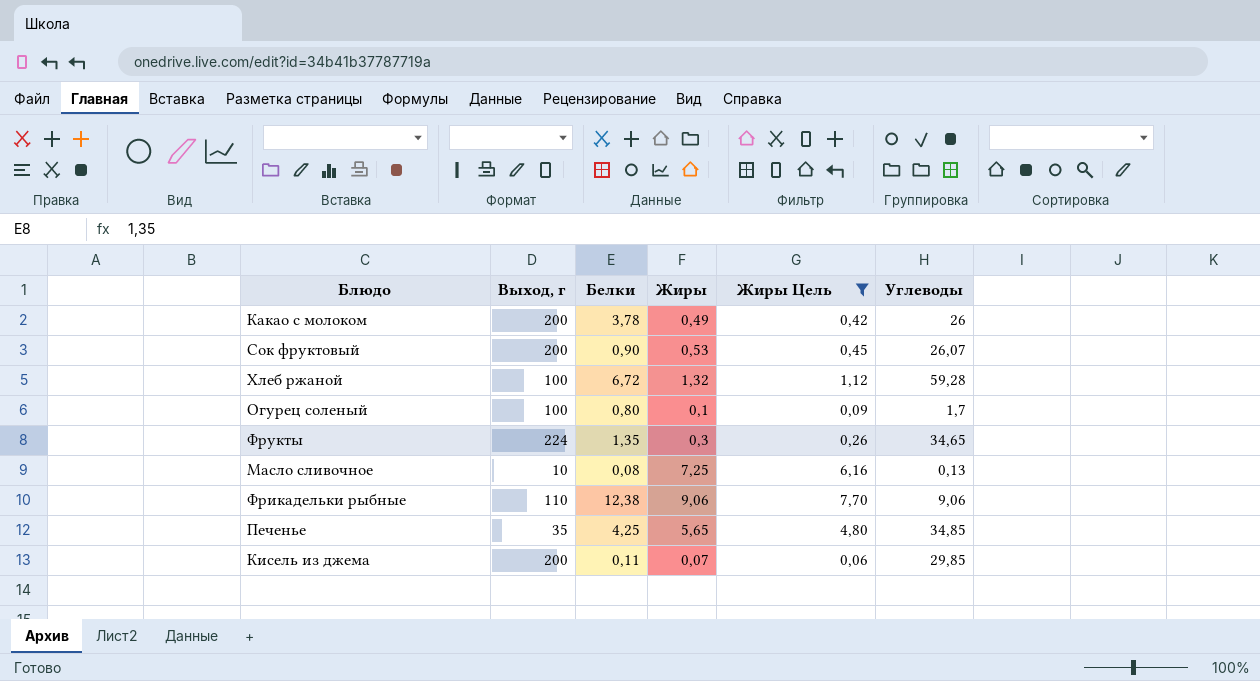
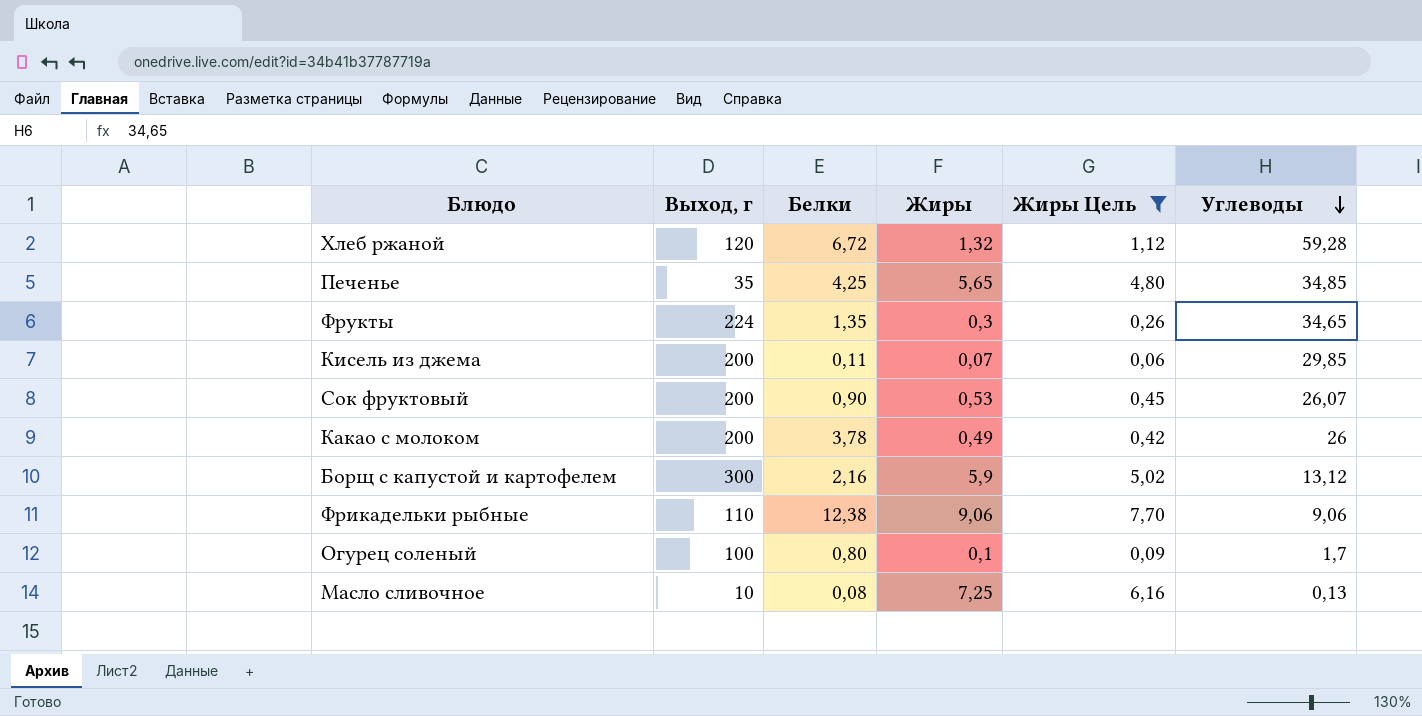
row order: none -> Углеводы descending
Хлеб ржаной | Выход, г: 100 -> 120
row Борщ с капустой и картофелем: none -> 300 | 2,16 | 5,9 | 5,02 | 13,12

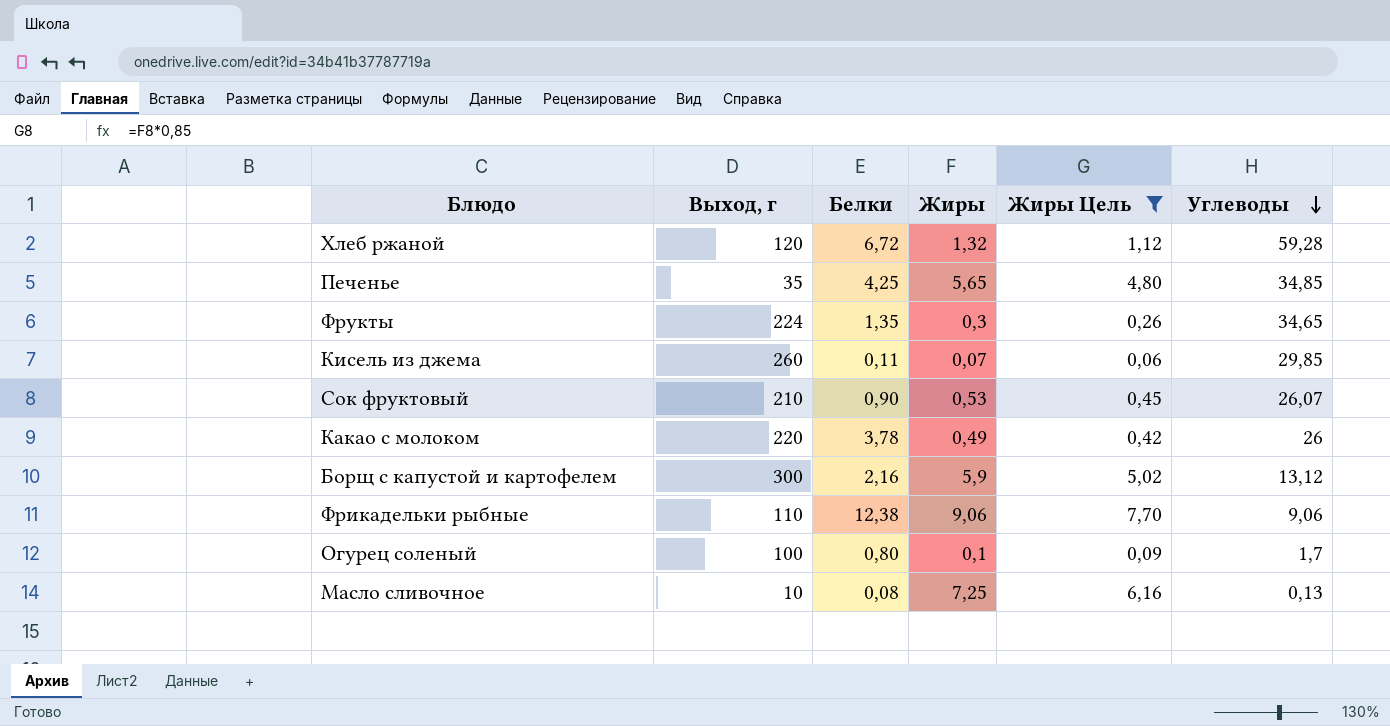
Кисель из джема | Выход, г: 200 -> 260
Сок фруктовый | Выход, г: 200 -> 210
Какао с молоком | Выход, г: 200 -> 220

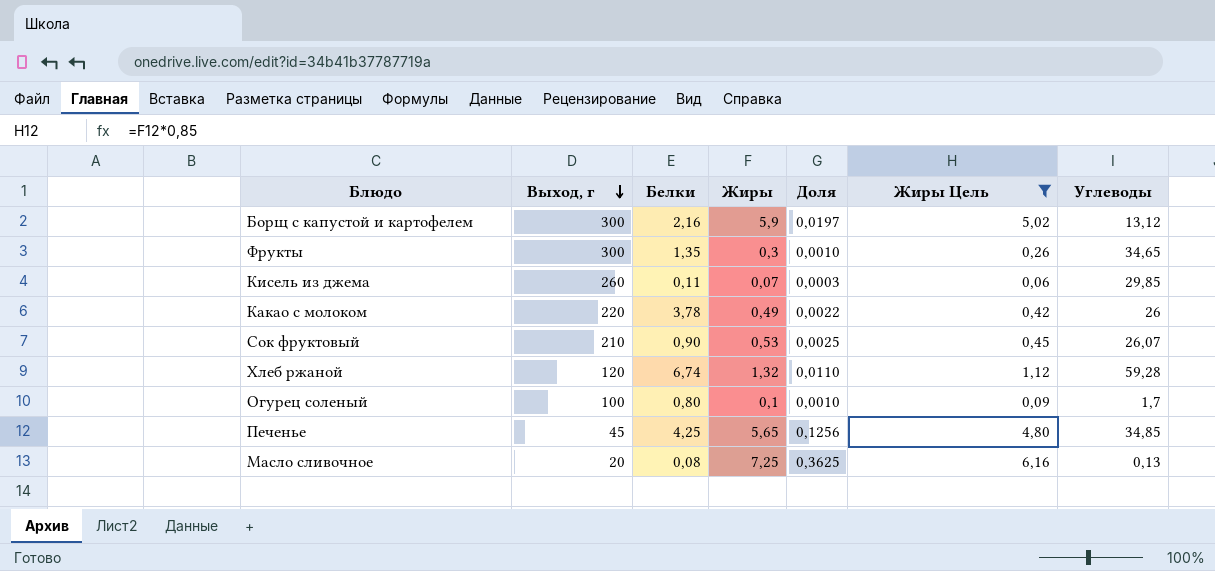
row order: Углеводы descending -> Выход, г descending
column Доля | formula: none -> [Жиры] / [Выход, г]
row Фрикадельки рыбные: 110 | 12,38 | 9,06 | 7,70 | 9,06 -> none
Фрукты | Выход, г: 224 -> 300
Хлеб ржаной | Белки: 6,72 -> 6,74
Печенье | Выход, г: 35 -> 45
Масло сливочное | Выход, г: 10 -> 20

